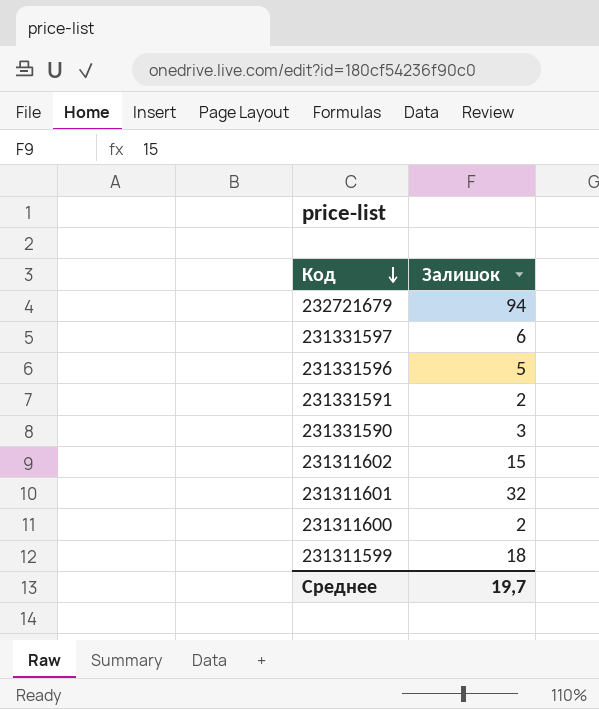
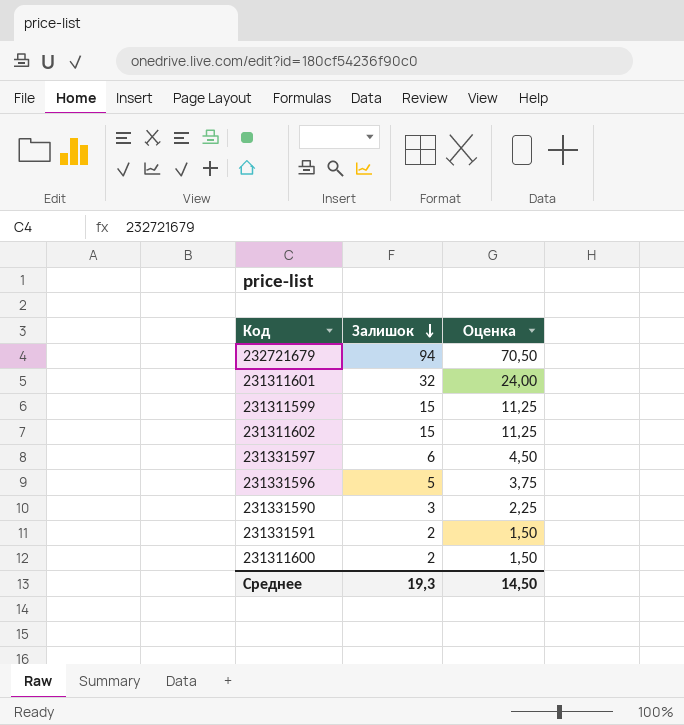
row order: Код descending -> Залишок descending
column Оценка | formula: none -> [Залишок] * 0,75
231311599 | Залишок: 18 -> 15
Среднее | Залишок: 19,7 -> 19,3

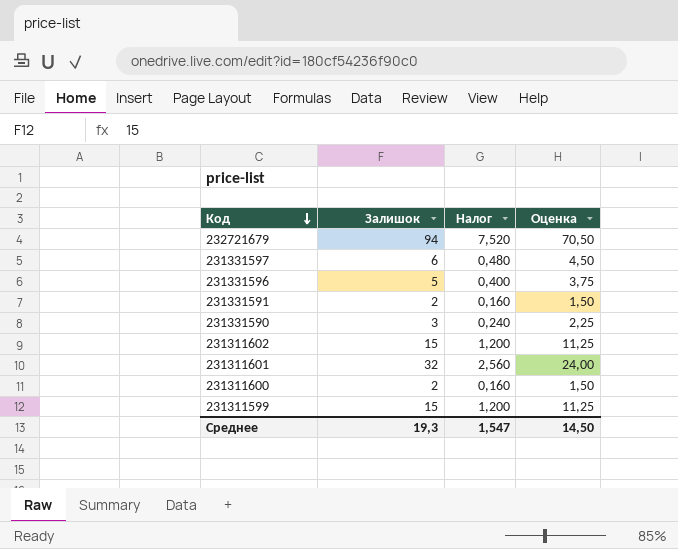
row order: Залишок descending -> Код descending
column Налог | formula: none -> [Залишок] * 0,08

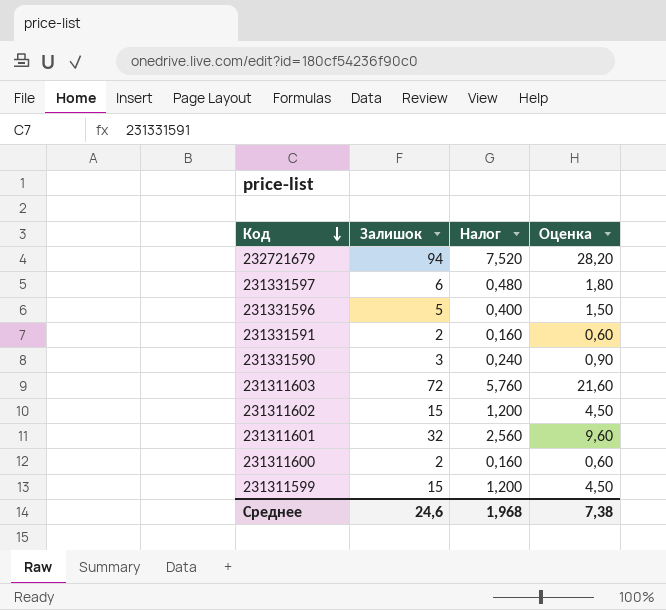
column Оценка | formula: [Залишок] * 0,75 -> [Залишок] * 0,3
row 231311603: none -> 72 | 5,760 | 21,60
Среднее | Залишок: 19,3 -> 24,6
Среднее | Налог: 1,547 -> 1,968
Среднее | Оценка: 14,50 -> 7,38

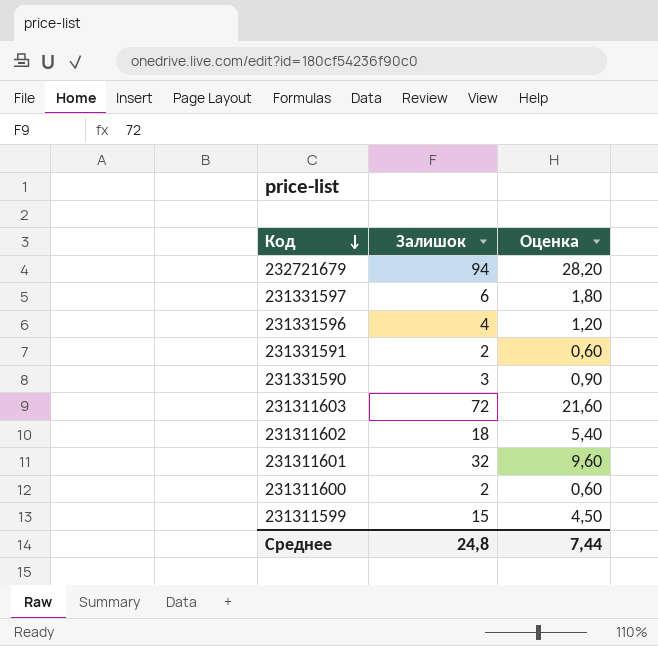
column Налог | formula: [Залишок] * 0,08 -> none
231331596 | Залишок: 5 -> 4
231331596 | Оценка: 1,50 -> 1,20
231311602 | Залишок: 15 -> 18
231311602 | Оценка: 4,50 -> 5,40
Среднее | Залишок: 24,6 -> 24,8
Среднее | Оценка: 7,38 -> 7,44

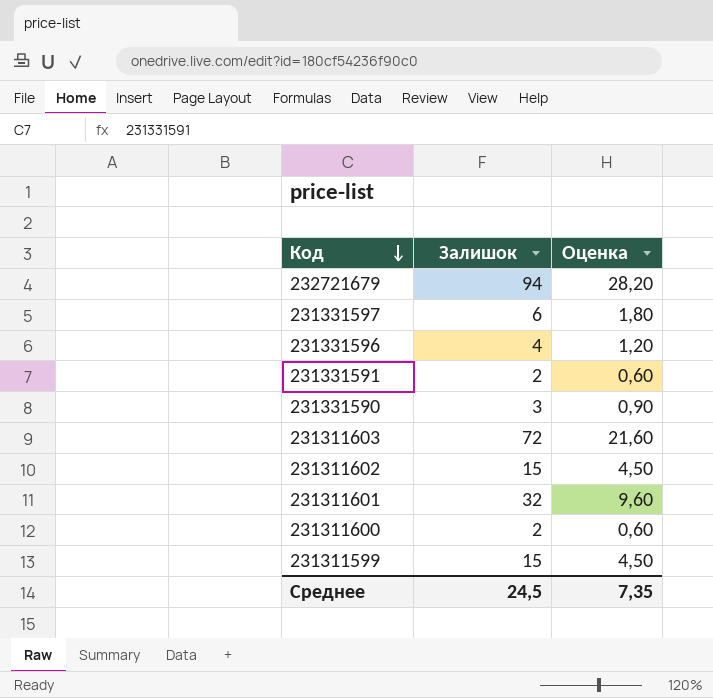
231311602 | Залишок: 18 -> 15
231311602 | Оценка: 5,40 -> 4,50
Среднее | Залишок: 24,8 -> 24,5
Среднее | Оценка: 7,44 -> 7,35

